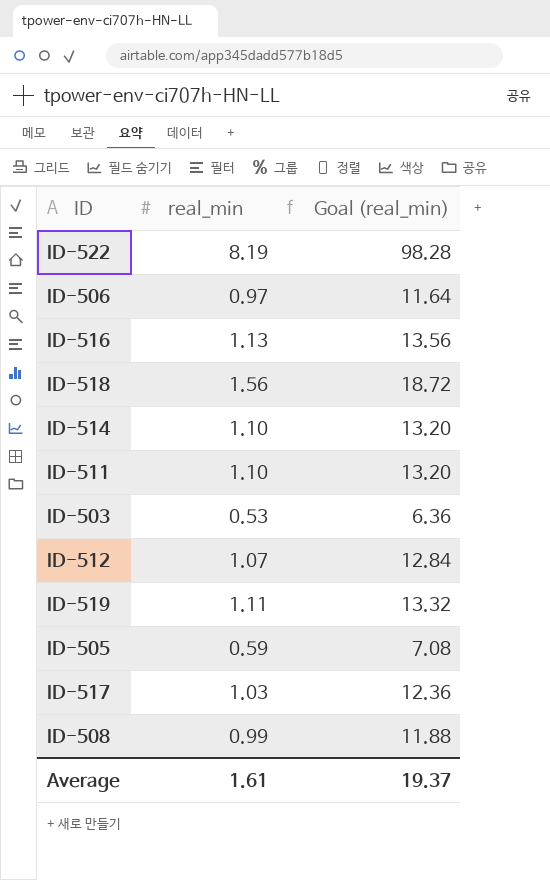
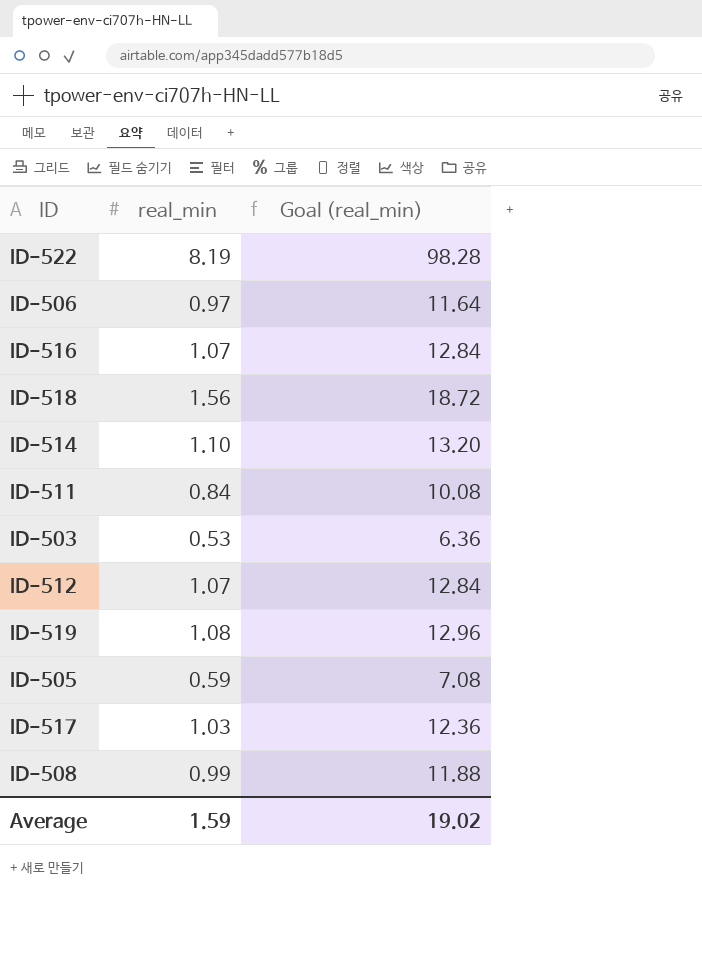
ID-516 | real_min: 1.13 -> 1.07
ID-516 | Goal (real_min): 13.56 -> 12.84
ID-511 | real_min: 1.10 -> 0.84
ID-511 | Goal (real_min): 13.20 -> 10.08
ID-519 | real_min: 1.11 -> 1.08
ID-519 | Goal (real_min): 13.32 -> 12.96
Average | real_min: 1.61 -> 1.59
Average | Goal (real_min): 19.37 -> 19.02

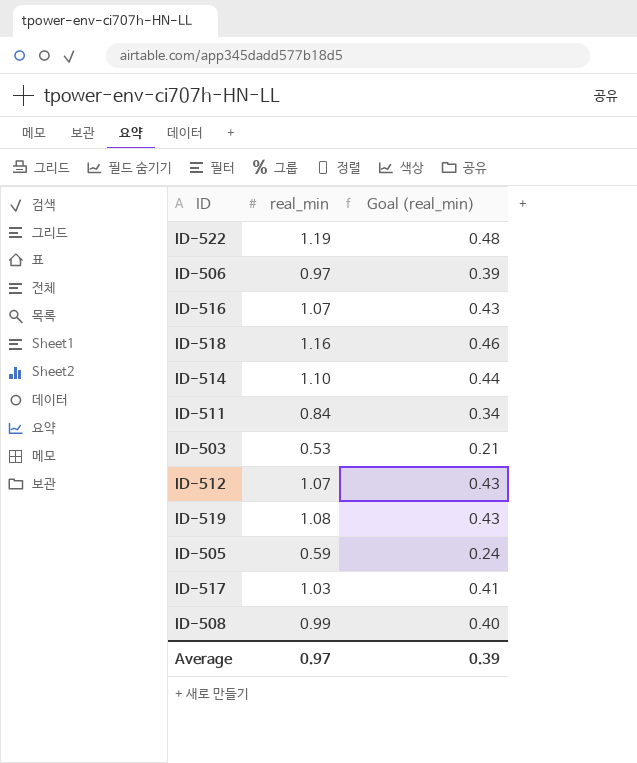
column Goal (real_min) | formula: [real_min] * 12 -> [real_min] * 0.4
ID-522 | real_min: 8.19 -> 1.19
ID-518 | real_min: 1.56 -> 1.16
Average | real_min: 1.59 -> 0.97
Average | Goal (real_min): 19.02 -> 0.39

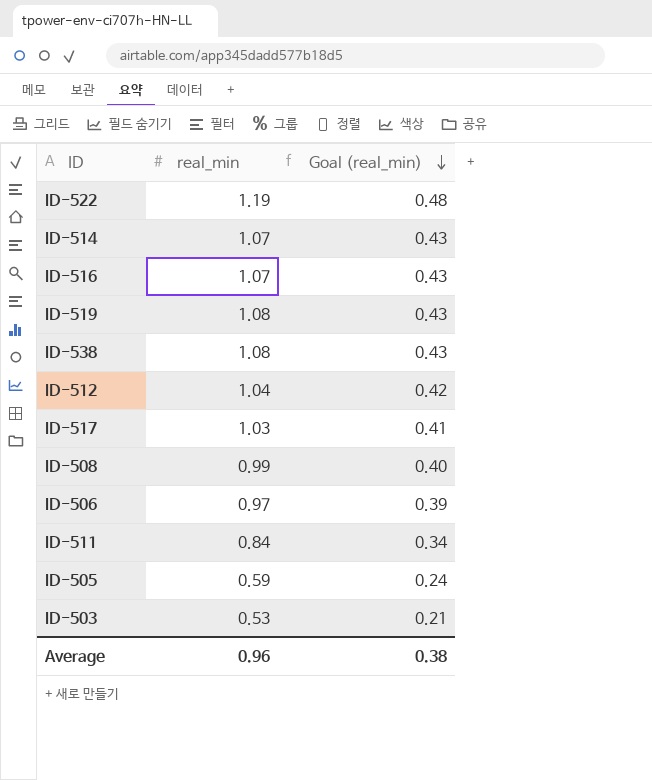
row order: none -> Goal (real_min) descending
row ID-518: 1.16 | 0.46 -> none
ID-514 | real_min: 1.10 -> 1.07
ID-514 | Goal (real_min): 0.44 -> 0.43
row ID-538: none -> 1.08 | 0.43
ID-512 | real_min: 1.07 -> 1.04
ID-512 | Goal (real_min): 0.43 -> 0.42
Average | real_min: 0.97 -> 0.96
Average | Goal (real_min): 0.39 -> 0.38

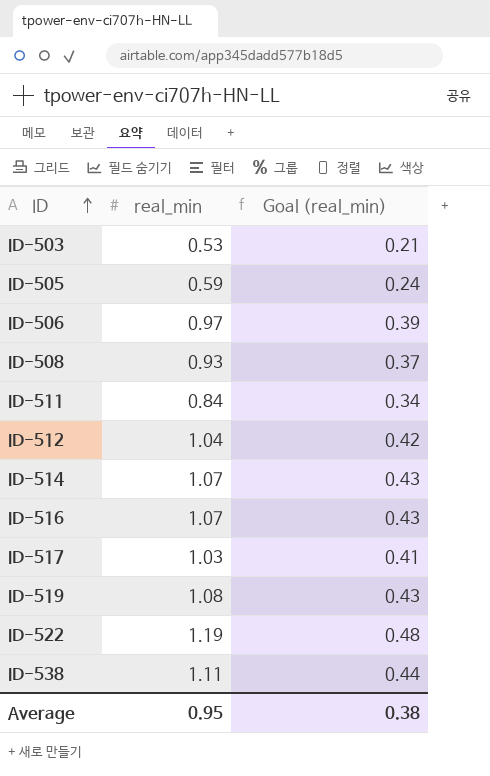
row order: Goal (real_min) descending -> ID ascending
ID-508 | real_min: 0.99 -> 0.93
ID-508 | Goal (real_min): 0.40 -> 0.37
ID-538 | real_min: 1.08 -> 1.11
ID-538 | Goal (real_min): 0.43 -> 0.44
Average | real_min: 0.96 -> 0.95

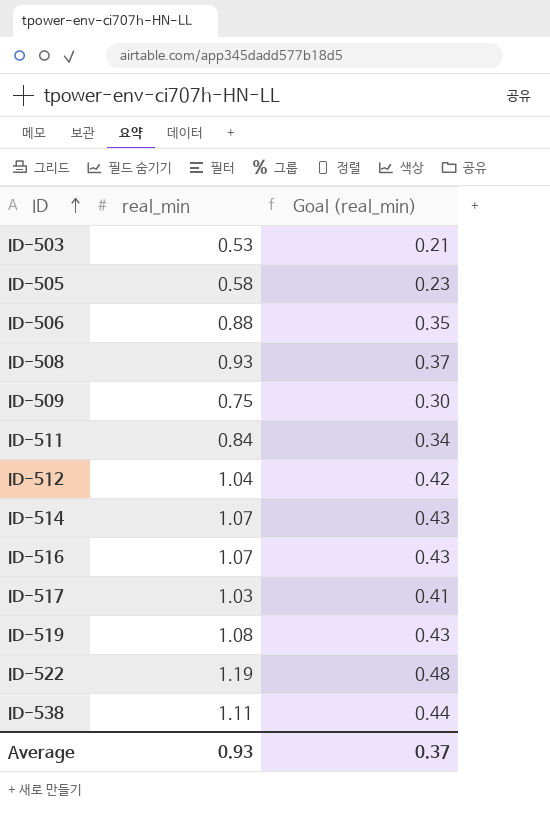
ID-505 | real_min: 0.59 -> 0.58
ID-505 | Goal (real_min): 0.24 -> 0.23
ID-506 | real_min: 0.97 -> 0.88
ID-506 | Goal (real_min): 0.39 -> 0.35
row ID-509: none -> 0.75 | 0.30
Average | real_min: 0.95 -> 0.93
Average | Goal (real_min): 0.38 -> 0.37

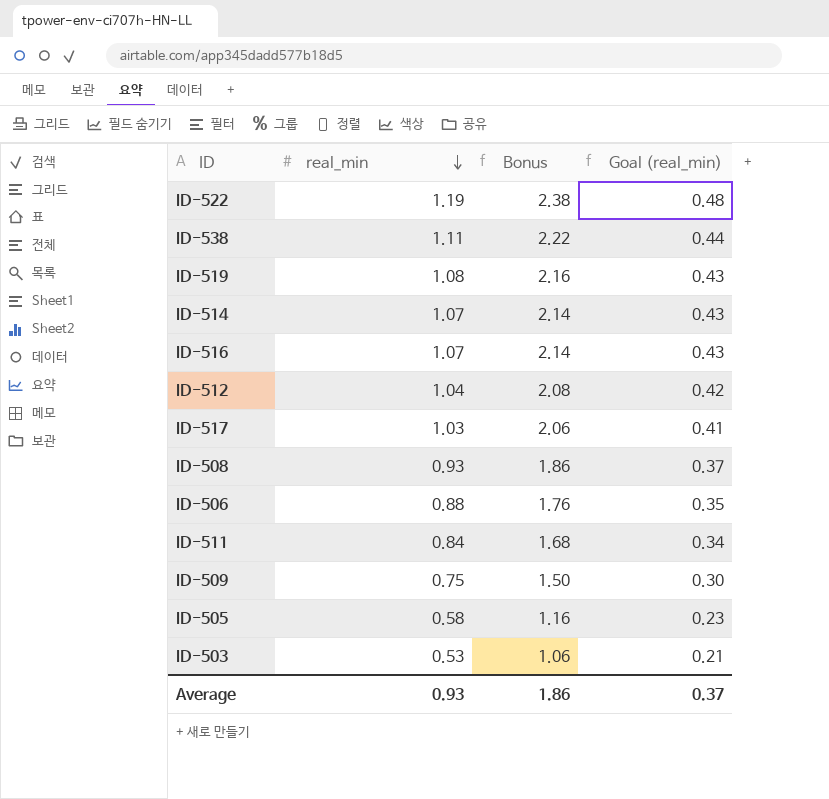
row order: ID ascending -> real_min descending
column Bonus | formula: none -> [real_min] * 2

